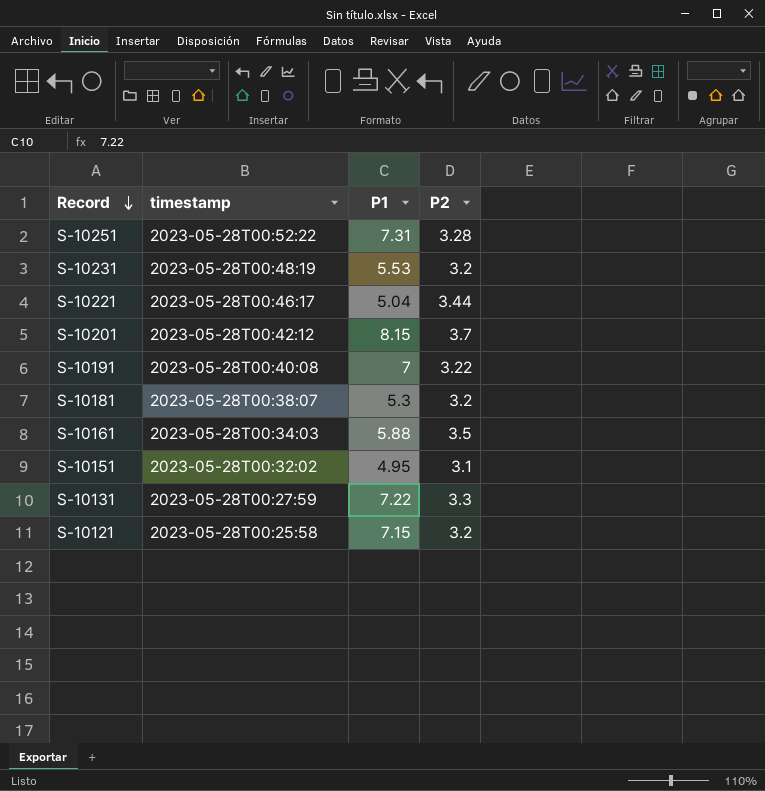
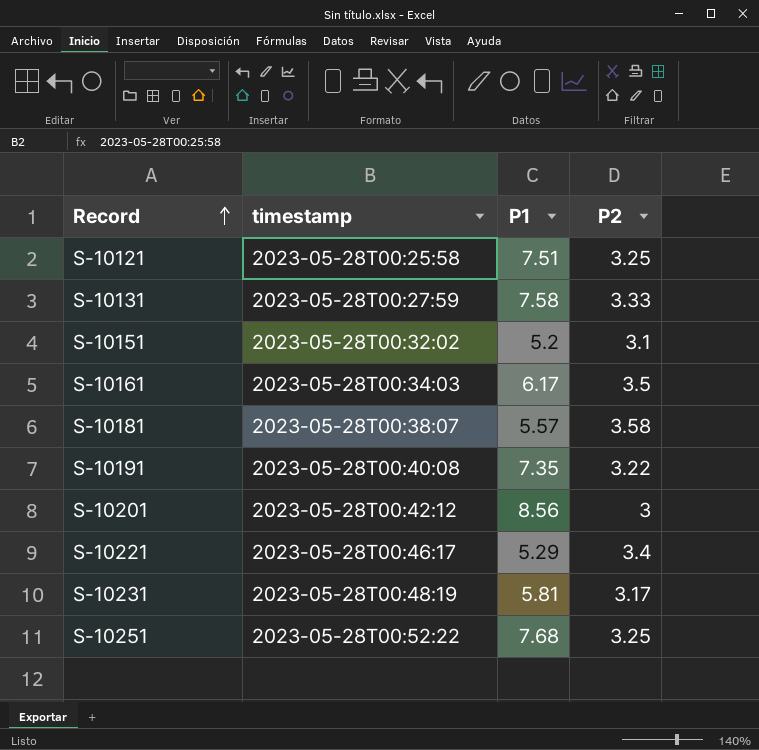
row order: Record descending -> Record ascending
S-10121 | P1: 7.15 -> 7.51
S-10121 | P2: 3.2 -> 3.25
S-10131 | P1: 7.22 -> 7.58
S-10131 | P2: 3.3 -> 3.33
S-10151 | P1: 4.95 -> 5.2
S-10161 | P1: 5.88 -> 6.17
S-10181 | P1: 5.3 -> 5.57
S-10181 | P2: 3.2 -> 3.58
S-10191 | P1: 7 -> 7.35
S-10201 | P1: 8.15 -> 8.56
S-10201 | P2: 3.7 -> 3
S-10221 | P1: 5.04 -> 5.29
S-10221 | P2: 3.44 -> 3.4
S-10231 | P1: 5.53 -> 5.81
S-10231 | P2: 3.2 -> 3.17
S-10251 | P1: 7.31 -> 7.68
S-10251 | P2: 3.28 -> 3.25

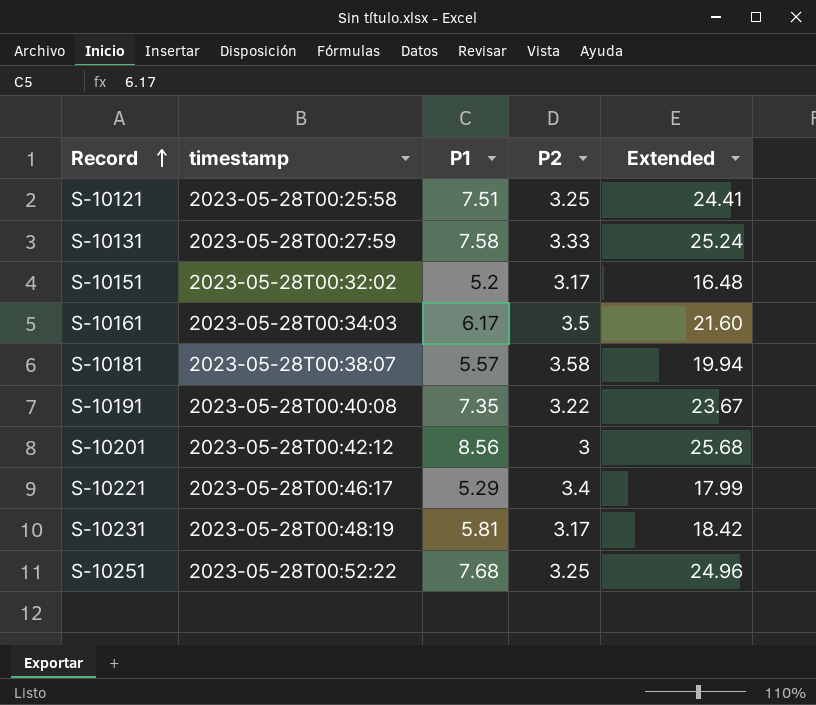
column Extended | formula: none -> [P1] * [P2]
S-10151 | P2: 3.1 -> 3.17

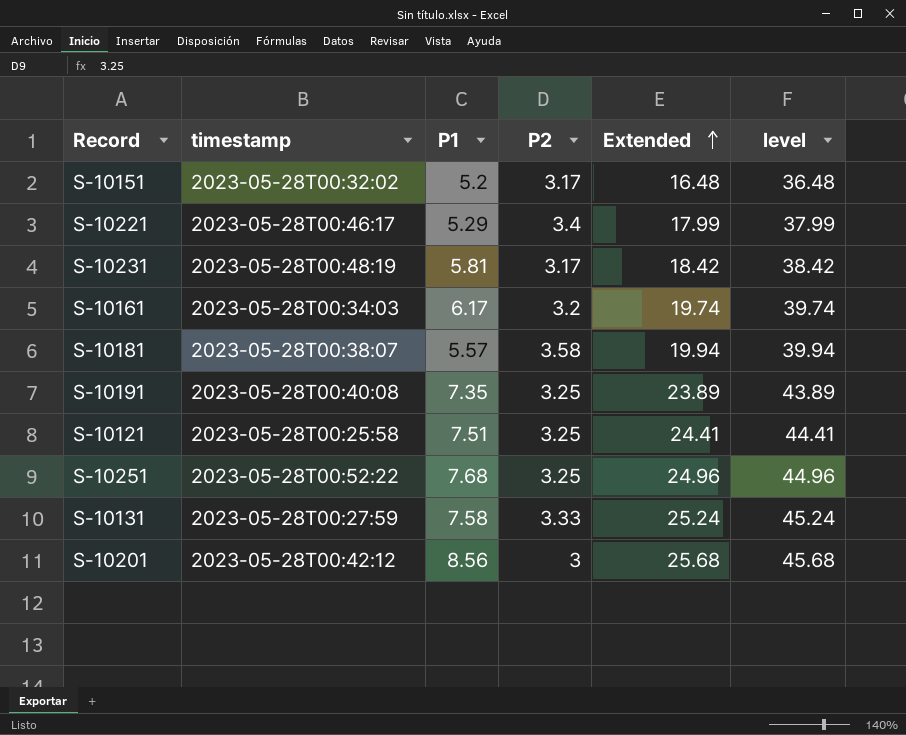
row order: Record ascending -> Extended ascending
column level | formula: none -> [Extended] + 20
S-10161 | P2: 3.5 -> 3.2
S-10161 | Extended: 21.60 -> 19.74
S-10191 | P2: 3.22 -> 3.25
S-10191 | Extended: 23.67 -> 23.89

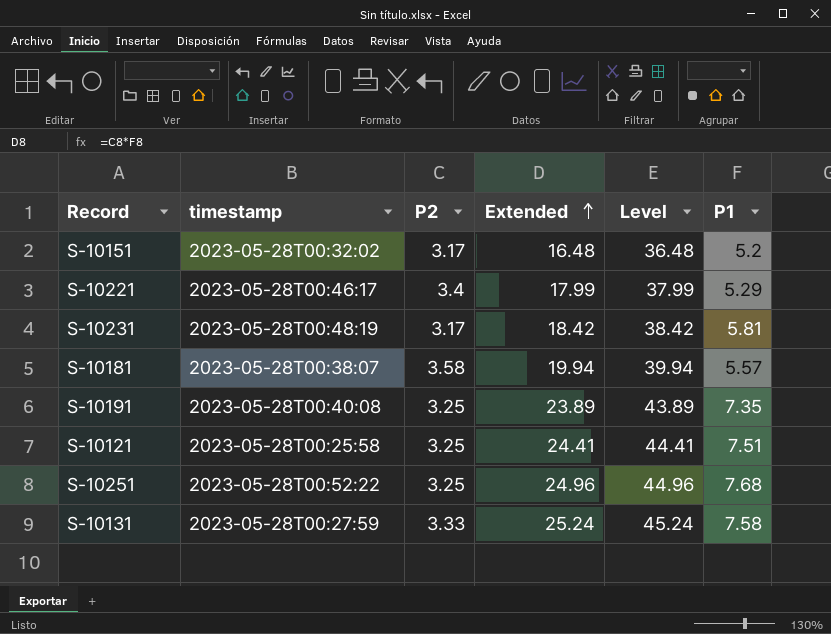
column name: level -> Level
column P1 | position: 3 -> 6
row S-10161: 2023-05-28T00:34:03 | 6.17 | 3.2 | 19.74 | 39.74 -> none
row S-10201: 2023-05-28T00:42:12 | 8.56 | 3 | 25.68 | 45.68 -> none

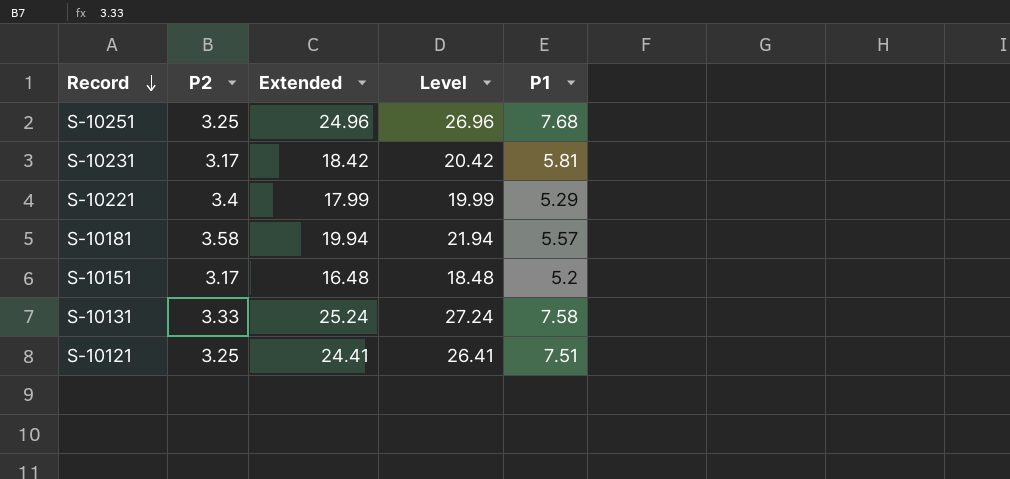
row order: Extended ascending -> Record descending
column timestamp | position: 2 -> none
column Level | formula: [Extended] + 20 -> [Extended] + 2
row S-10191: 2023-05-28T00:40:08 | 3.25 | 23.89 | 43.89 | 7.35 -> none

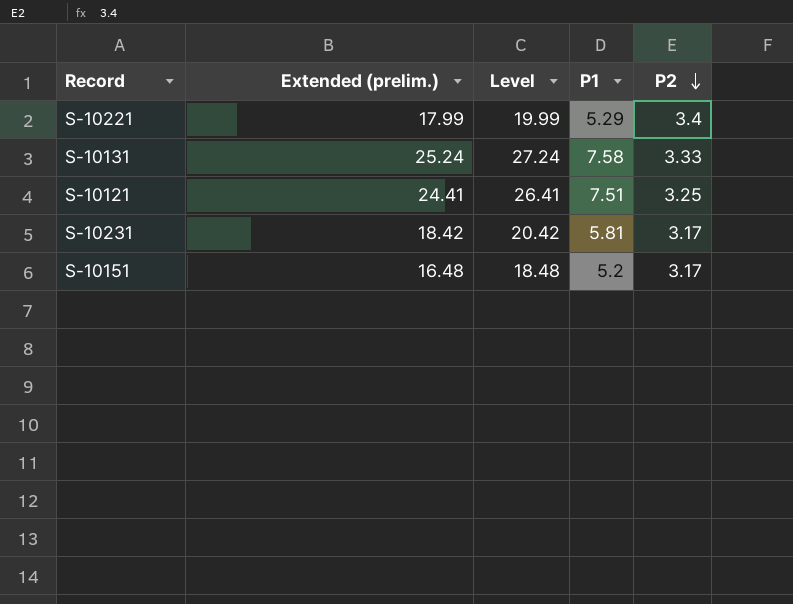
row order: Record descending -> P2 descending
column name: Extended -> Extended (prelim.)
column P2 | position: 2 -> 5
row S-10251: 3.25 | 24.96 | 26.96 | 7.68 -> none
row S-10181: 3.58 | 19.94 | 21.94 | 5.57 -> none

